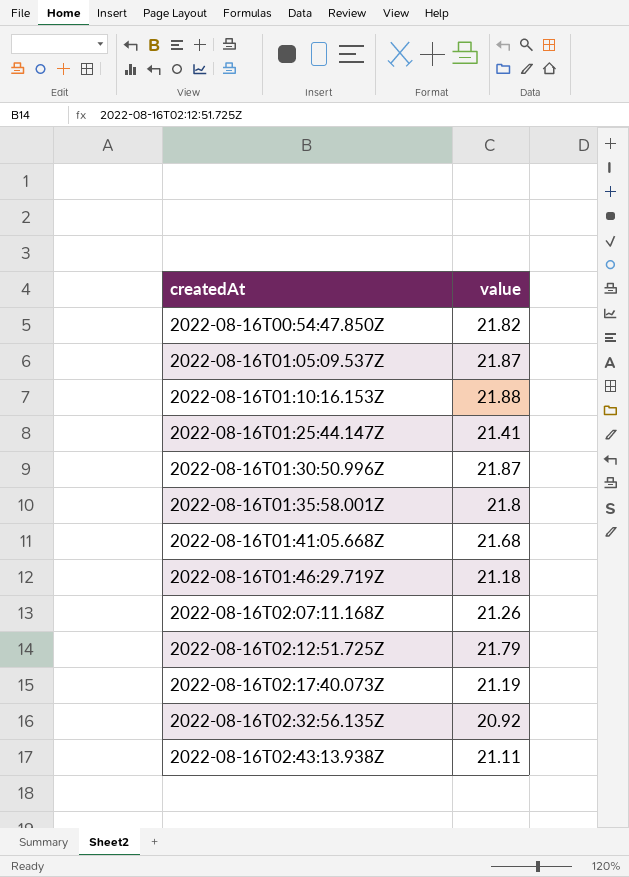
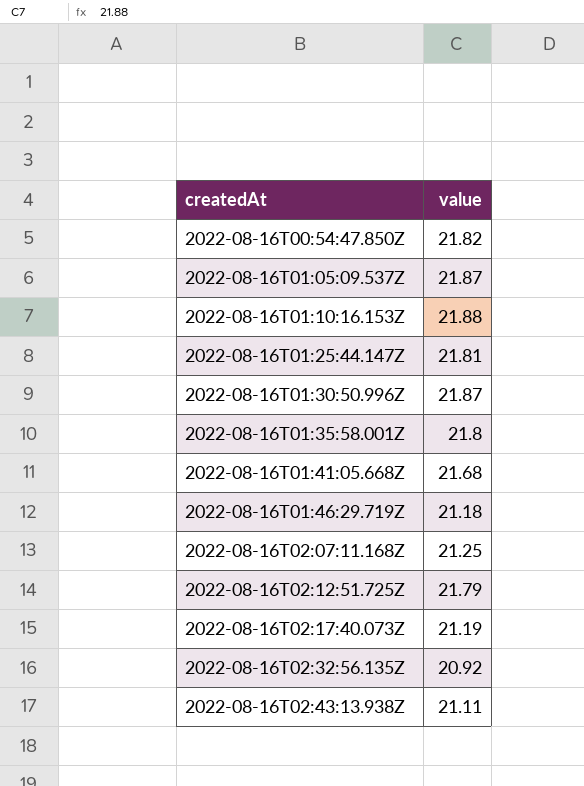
2022-08-16T01:25:44.147Z | value: 21.41 -> 21.81
2022-08-16T02:07:11.168Z | value: 21.26 -> 21.25

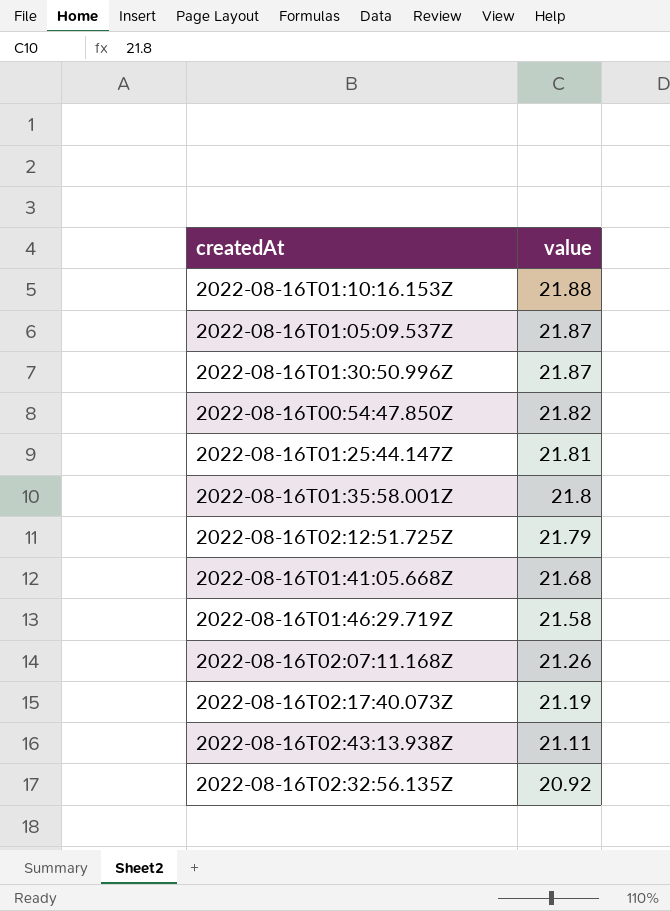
row order: createdAt ascending -> value descending
2022-08-16T01:46:29.719Z | value: 21.18 -> 21.58
2022-08-16T02:07:11.168Z | value: 21.25 -> 21.26

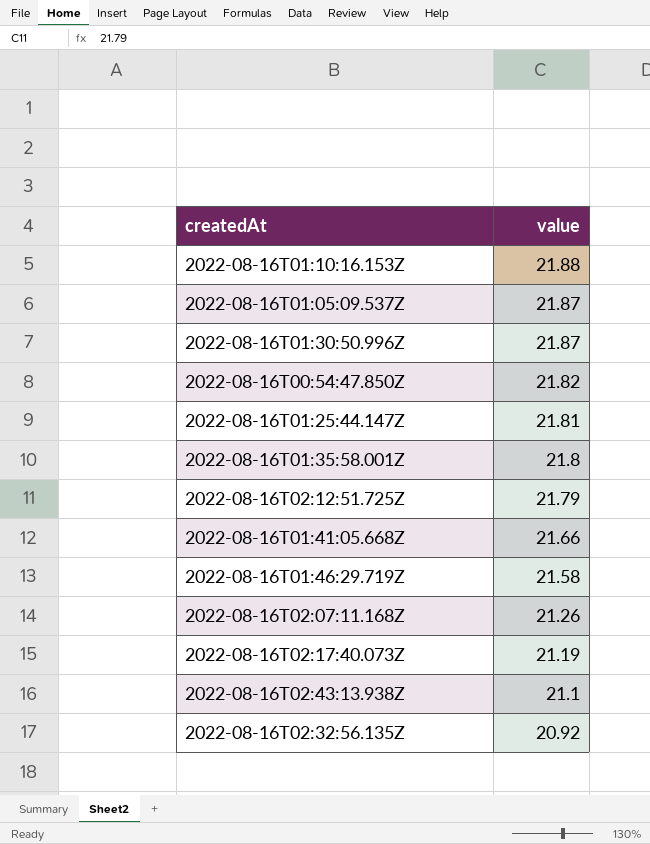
2022-08-16T01:41:05.668Z | value: 21.68 -> 21.66
2022-08-16T02:43:13.938Z | value: 21.11 -> 21.1

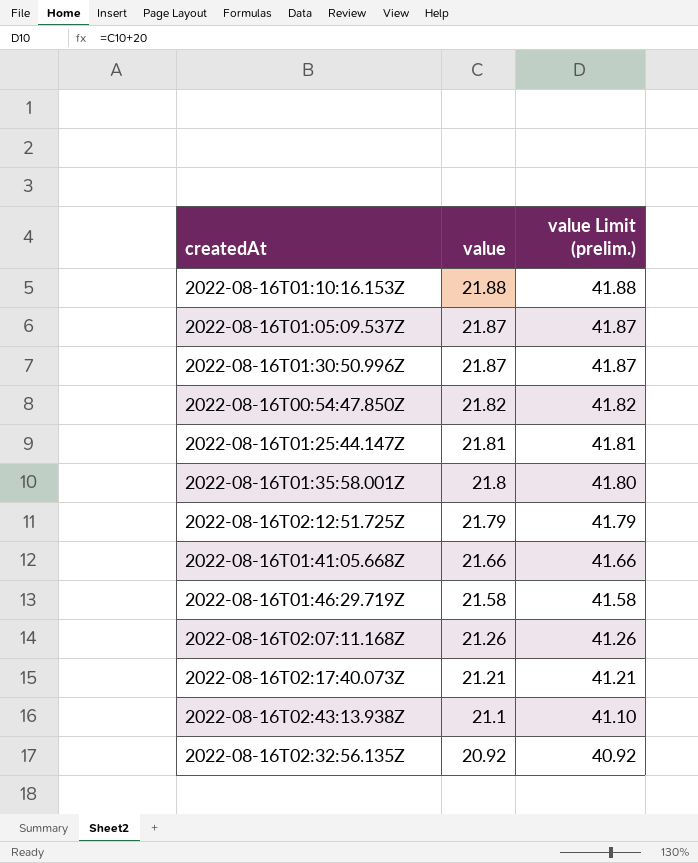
column value Limit (prelim.) | formula: none -> [value] + 20
2022-08-16T02:17:40.073Z | value: 21.19 -> 21.21

